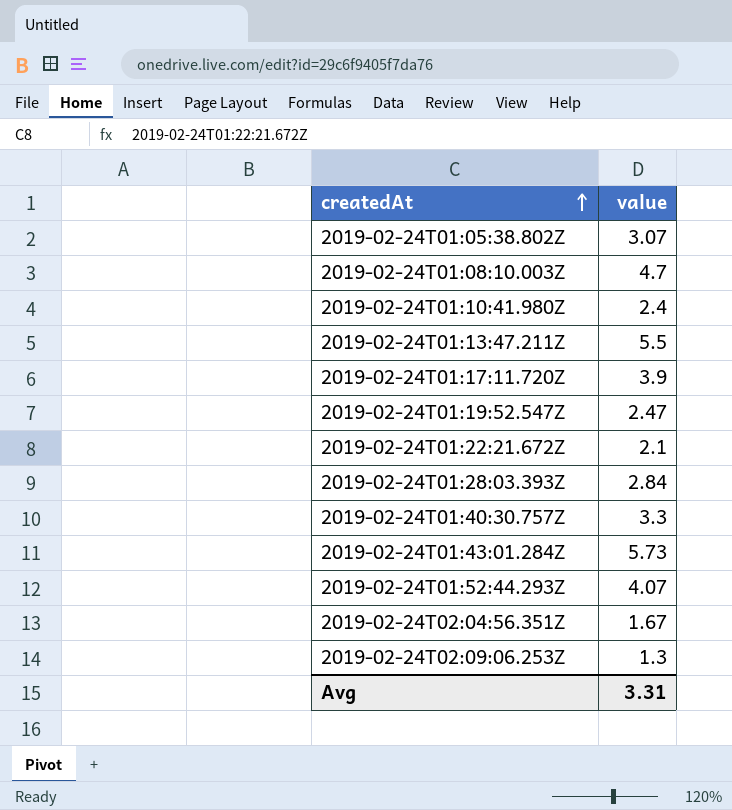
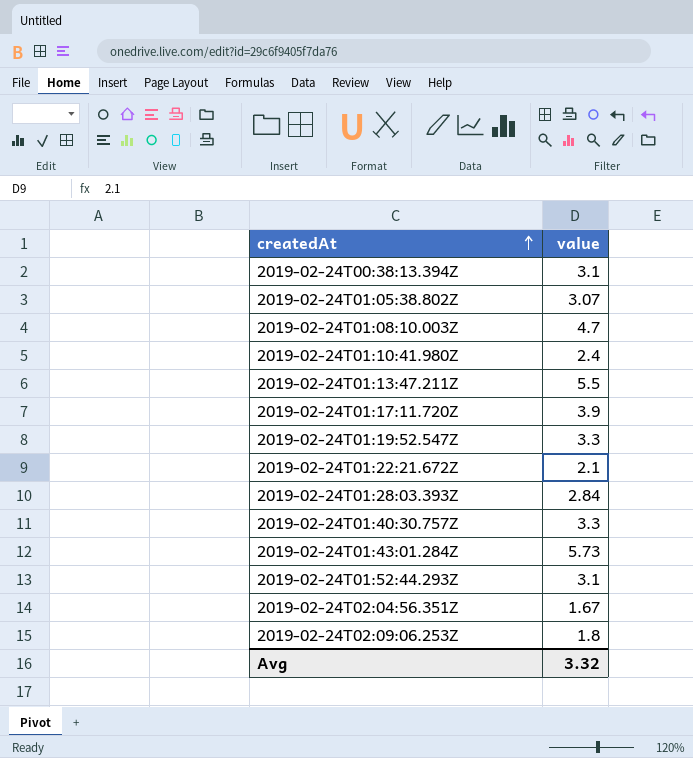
row 2019-02-24T00:38:13.394Z: none -> 3.1
2019-02-24T01:19:52.547Z | value: 2.47 -> 3.3
2019-02-24T01:52:44.293Z | value: 4.07 -> 3.1
2019-02-24T02:09:06.253Z | value: 1.3 -> 1.8
Avg | value: 3.31 -> 3.32

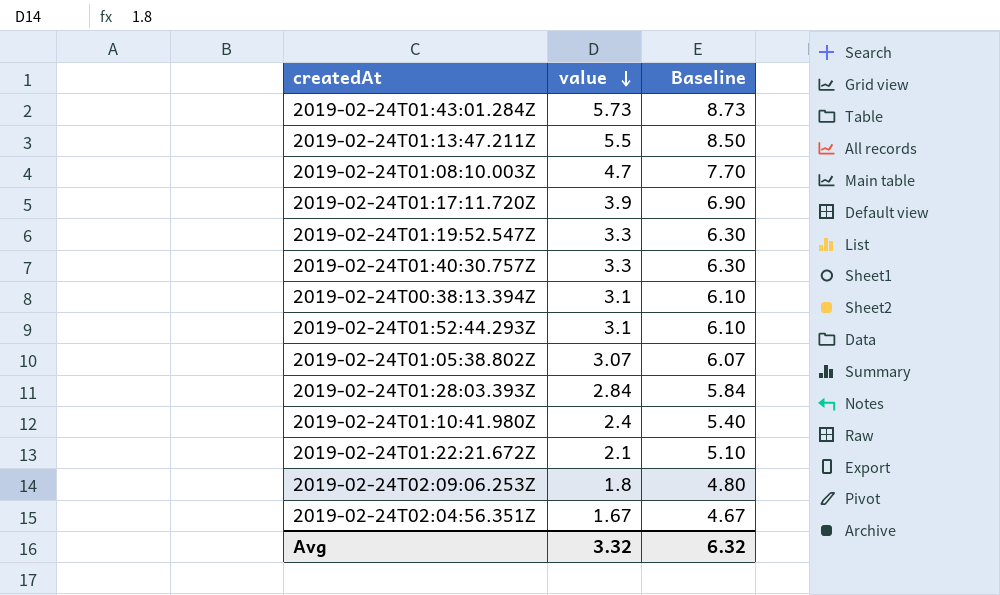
row order: createdAt ascending -> value descending
column Baseline | formula: none -> [value] + 3

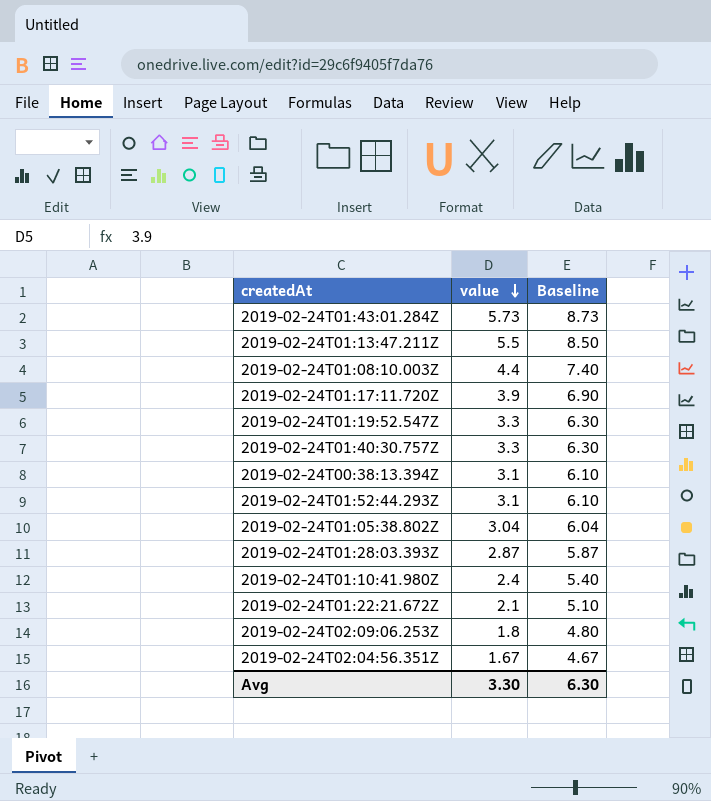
2019-02-24T01:08:10.003Z | value: 4.7 -> 4.4
2019-02-24T01:08:10.003Z | Baseline: 7.70 -> 7.40
2019-02-24T01:05:38.802Z | value: 3.07 -> 3.04
2019-02-24T01:05:38.802Z | Baseline: 6.07 -> 6.04
2019-02-24T01:28:03.393Z | value: 2.84 -> 2.87
2019-02-24T01:28:03.393Z | Baseline: 5.84 -> 5.87
Avg | value: 3.32 -> 3.30
Avg | Baseline: 6.32 -> 6.30

